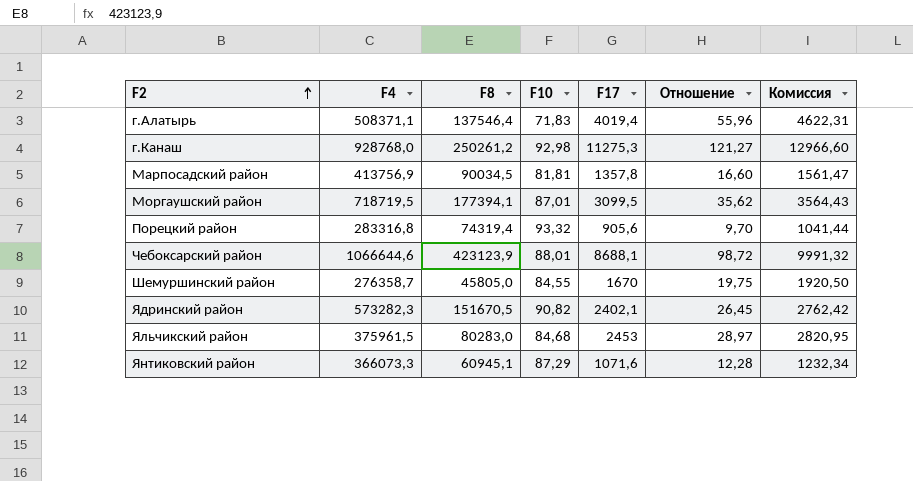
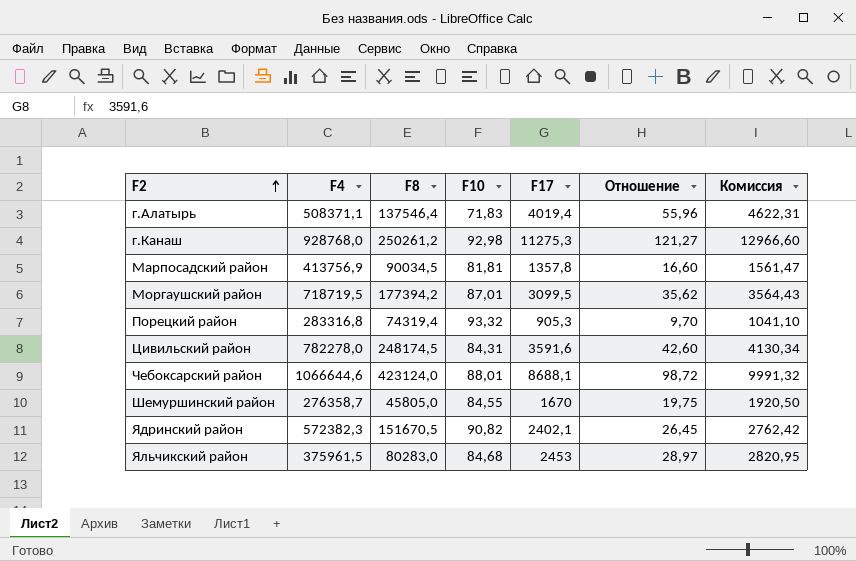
row Янтиковский pайон: 366073,3 | 60945,1 | 87,29 | 1071,6 | 12,28 | 1232,34 -> none
Моргаушский pайон | F8: 177394,1 -> 177394,2
Порецкий pайон | F17: 905,6 -> 905,3
Порецкий pайон | Комиссия: 1041,44 -> 1041,10
row Цивильский pайон: none -> 782278,0 | 248174,5 | 84,31 | 3591,6 | 42,60 | 4130,34
Чебоксарский pайон | F8: 423123,9 -> 423124,0
Ядринский pайон | F4: 573282,3 -> 572382,3

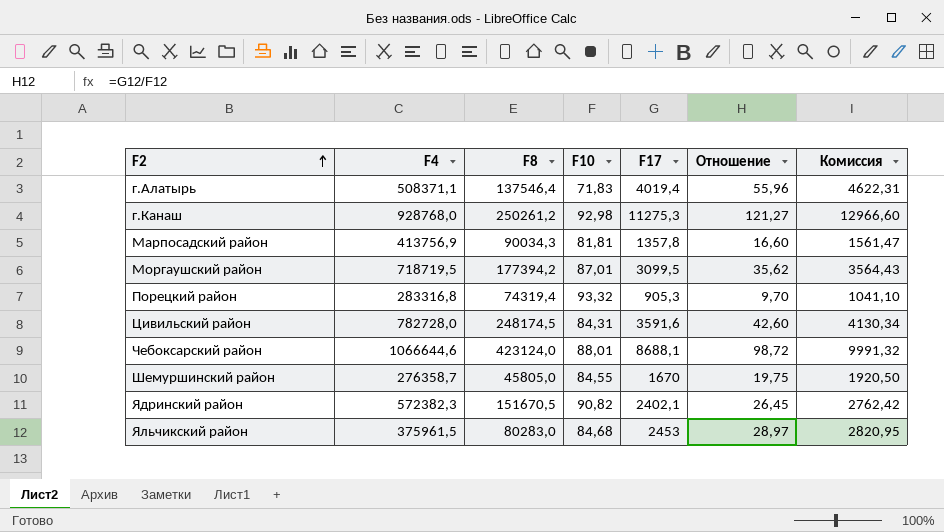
Марпосадский pайон | F8: 90034,5 -> 90034,3
Цивильский pайон | F4: 782278,0 -> 782728,0

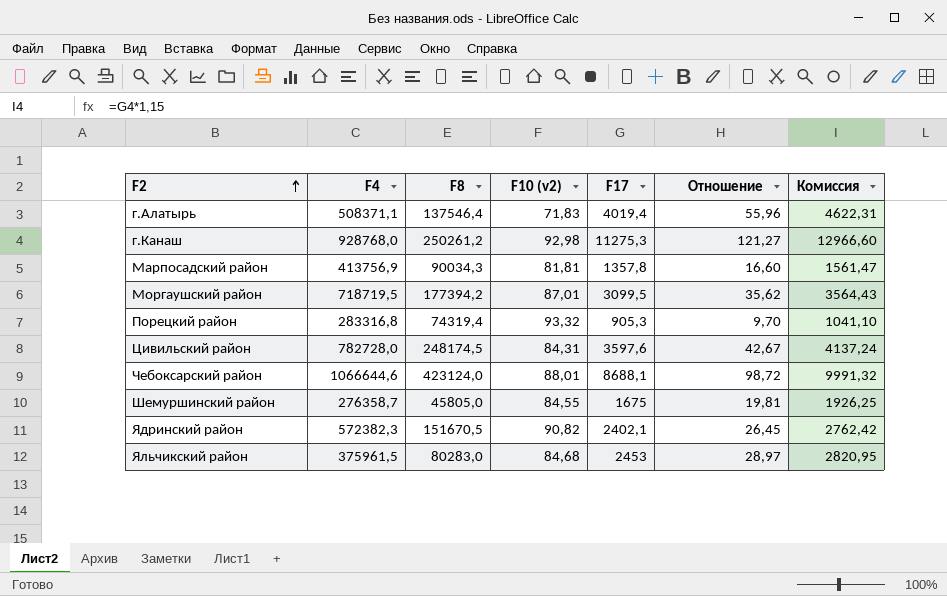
column name: F10 -> F10 (v2)
Цивильский pайон | F17: 3591,6 -> 3597,6
Цивильский pайон | Отношение: 42,60 -> 42,67
Цивильский pайон | Комиссия: 4130,34 -> 4137,24
Шемуршинский pайон | F17: 1670 -> 1675
Шемуршинский pайон | Отношение: 19,75 -> 19,81
Шемуршинский pайон | Комиссия: 1920,50 -> 1926,25

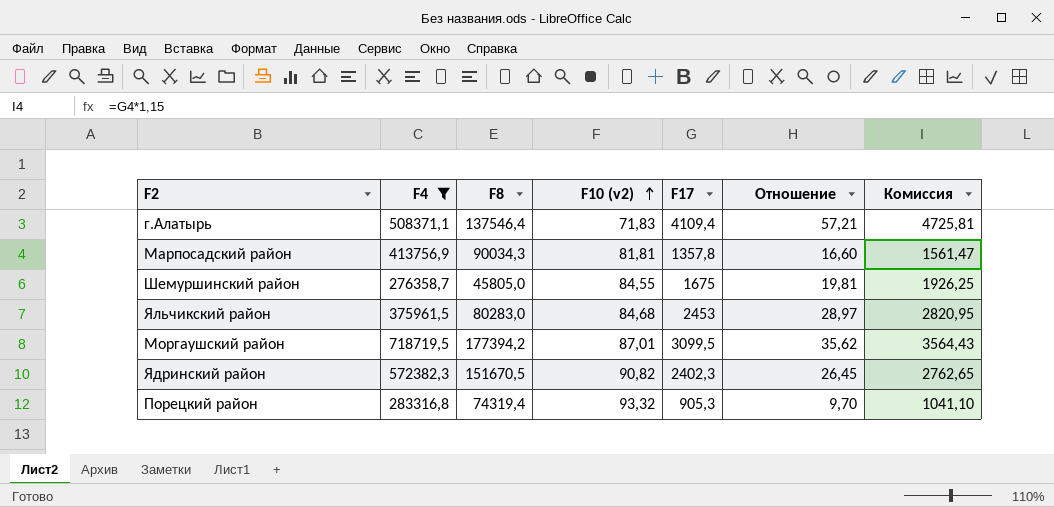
filter: none -> F4 <= 718719,5
row order: F2 ascending -> F10 (v2) ascending
г.Алатырь | F17: 4019,4 -> 4109,4
г.Алатырь | Отношение: 55,96 -> 57,21
г.Алатырь | Комиссия: 4622,31 -> 4725,81
Ядринский pайон | F17: 2402,1 -> 2402,3
Ядринский pайон | Комиссия: 2762,42 -> 2762,65

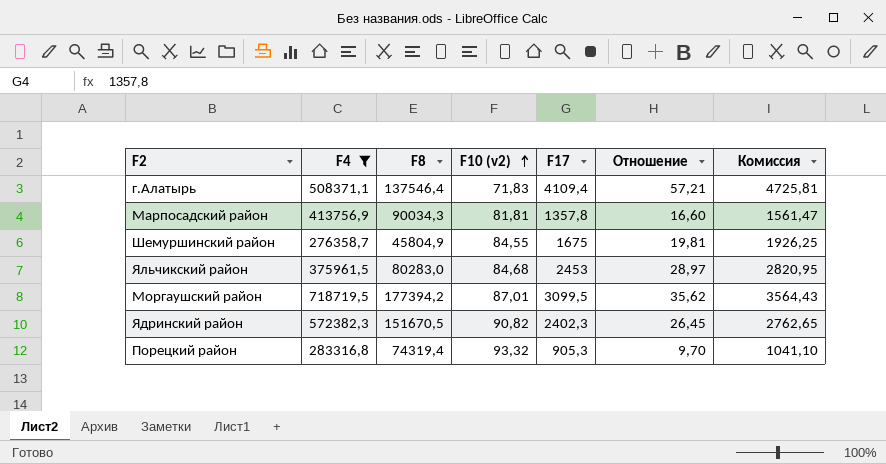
Шемуршинский pайон | F8: 45805,0 -> 45804,9

